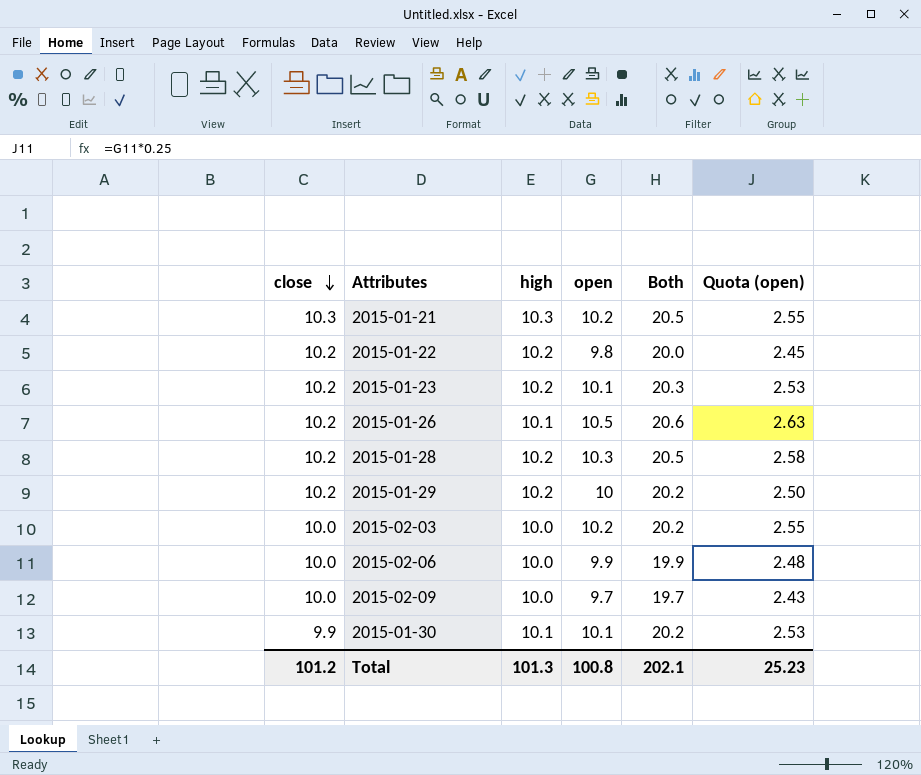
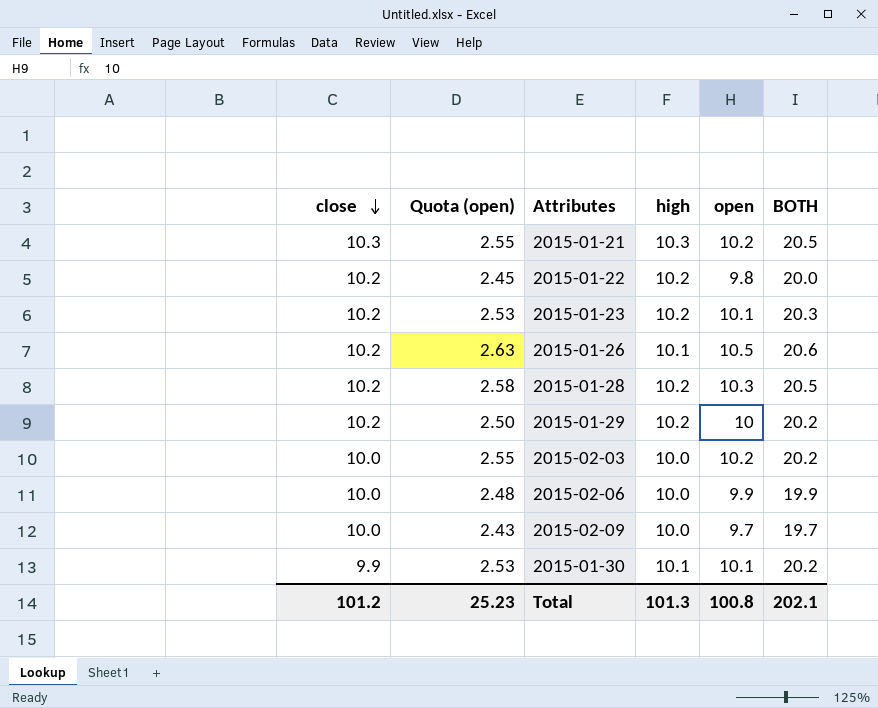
column Quota (open) | position: 6 -> 2
column name: Both -> BOTH

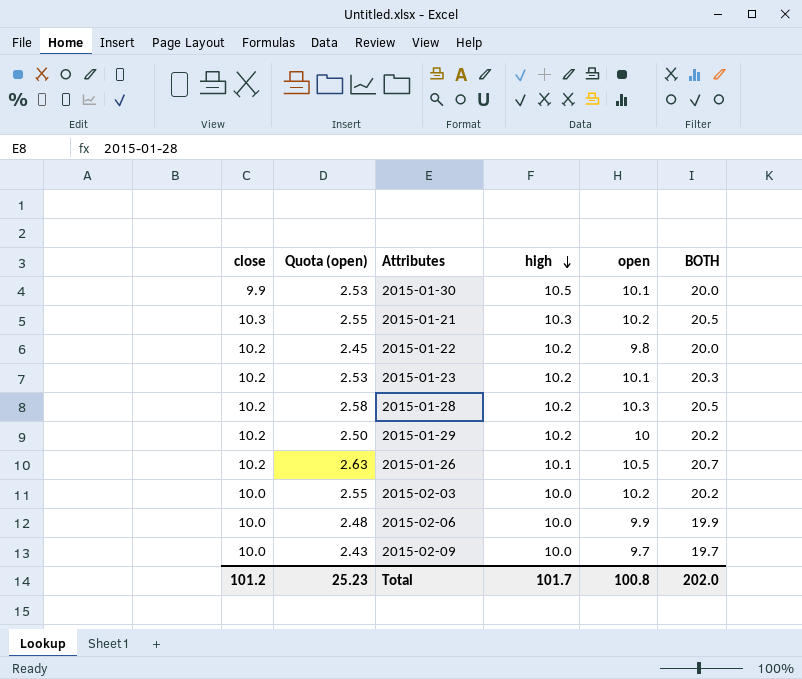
row order: close descending -> high descending
column BOTH | formula: [high] + [open] -> [close] + [open]
2015-01-30 | high: 10.1 -> 10.5
Total | high: 101.3 -> 101.7
Total | BOTH: 202.1 -> 202.0

